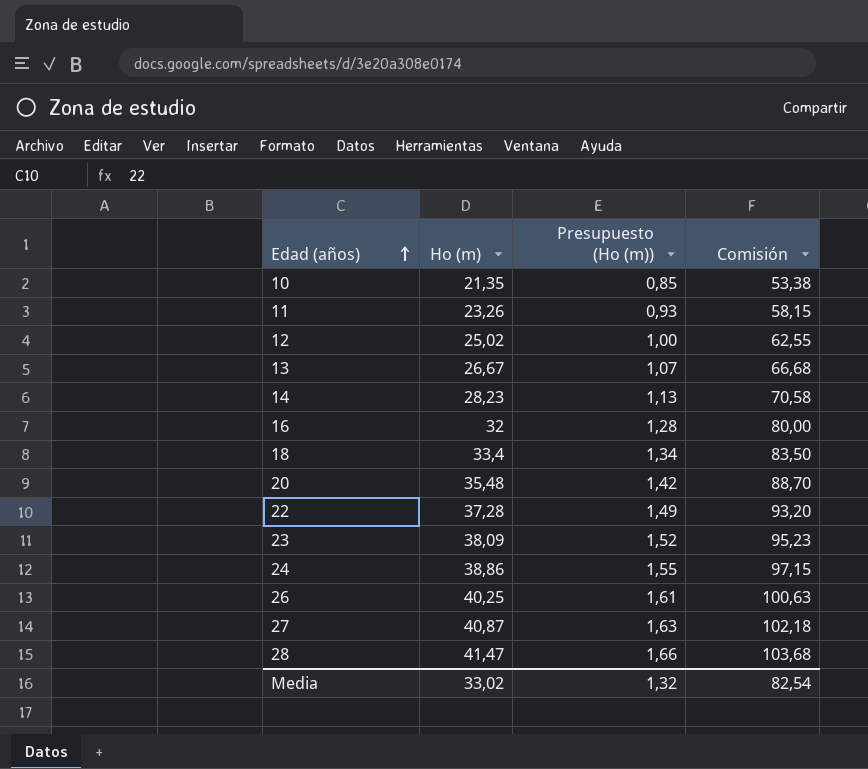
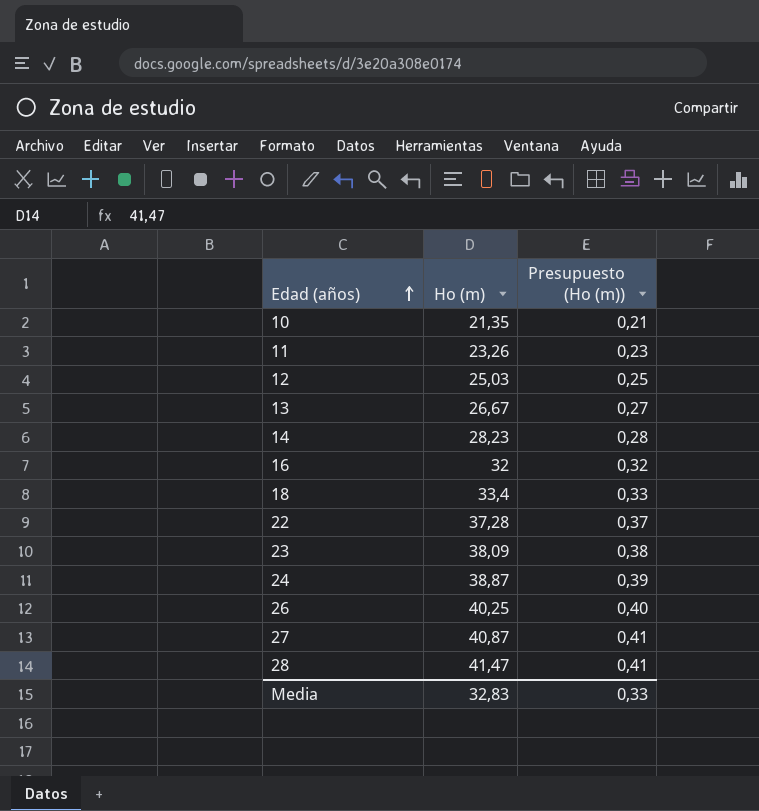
column Comisión | formula: [Ho (m)] * 2,5 -> none
column Presupuesto (Ho (m)) | formula: [Ho (m)] * 0,04 -> [Ho (m)] * 0,01
row 20: 35,48 | 1,42 | 88,70 -> none
12 | Ho (m): 25,02 -> 25,03
24 | Ho (m): 38,86 -> 38,87
Media | Ho (m): 33,02 -> 32,83
Media | Presupuesto (Ho (m)): 1,32 -> 0,33

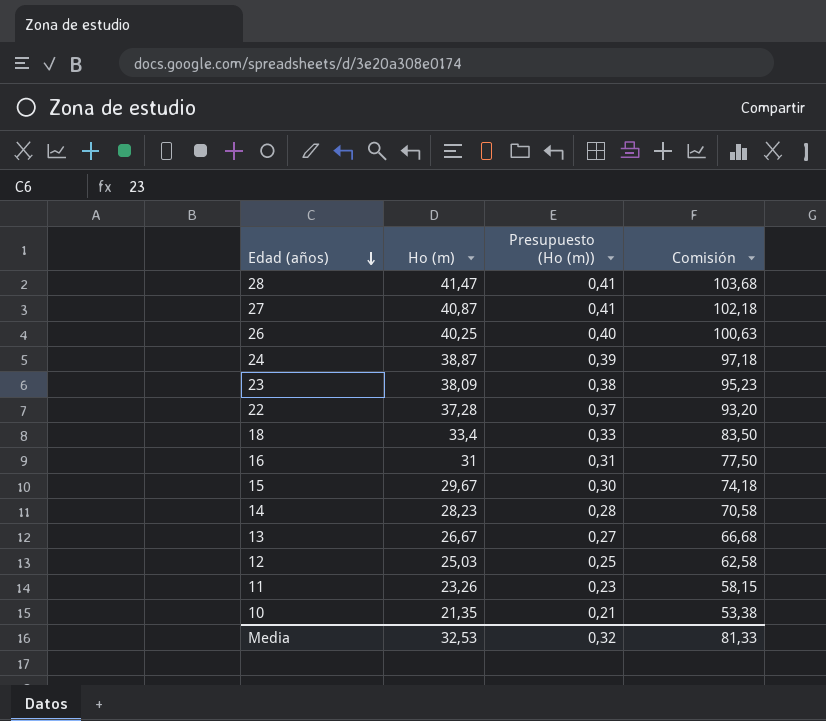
row order: Edad (años) ascending -> Edad (años) descending
column Comisión | formula: none -> [Ho (m)] * 2,5
16 | Ho (m): 32 -> 31
16 | Presupuesto (Ho (m)): 0,32 -> 0,31
row 15: none -> 29,67 | 0,30 | 74,18
Media | Ho (m): 32,83 -> 32,53
Media | Presupuesto (Ho (m)): 0,33 -> 0,32

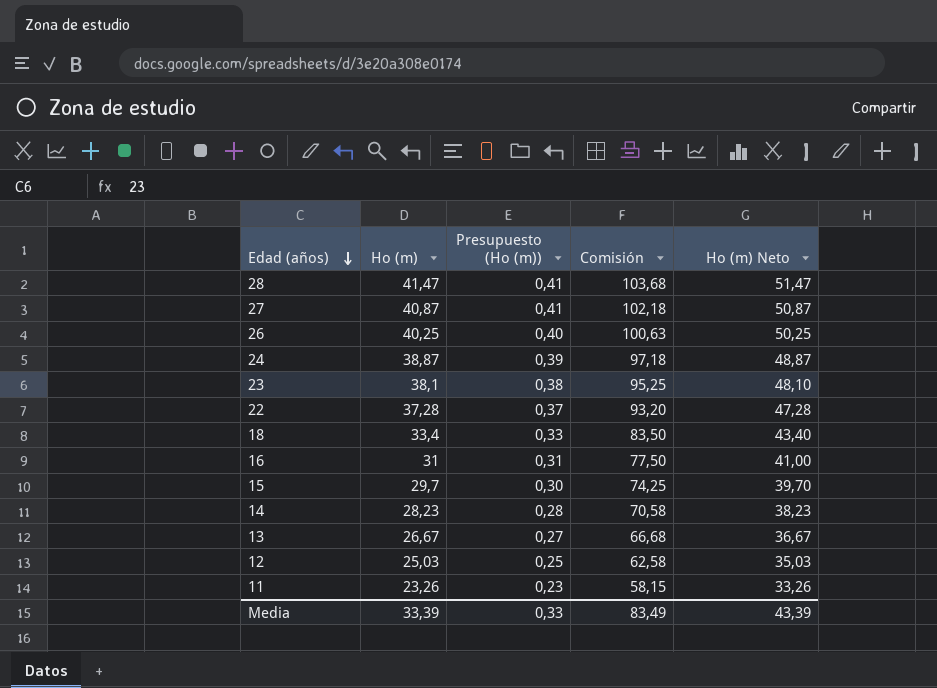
column Ho (m) Neto | formula: none -> [Ho (m)] + 10
row 10: 21,35 | 0,21 | 53,38 -> none
23 | Ho (m): 38,09 -> 38,1
23 | Comisión: 95,23 -> 95,25
15 | Ho (m): 29,67 -> 29,7
15 | Comisión: 74,18 -> 74,25
Media | Ho (m): 32,53 -> 33,39
Media | Presupuesto (Ho (m)): 0,32 -> 0,33
Media | Comisión: 81,33 -> 83,49

